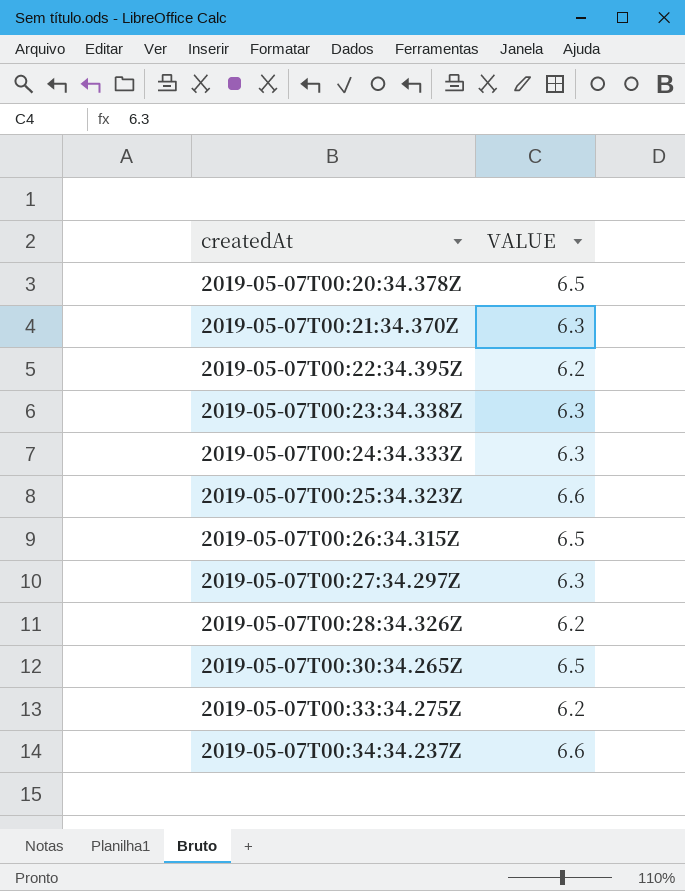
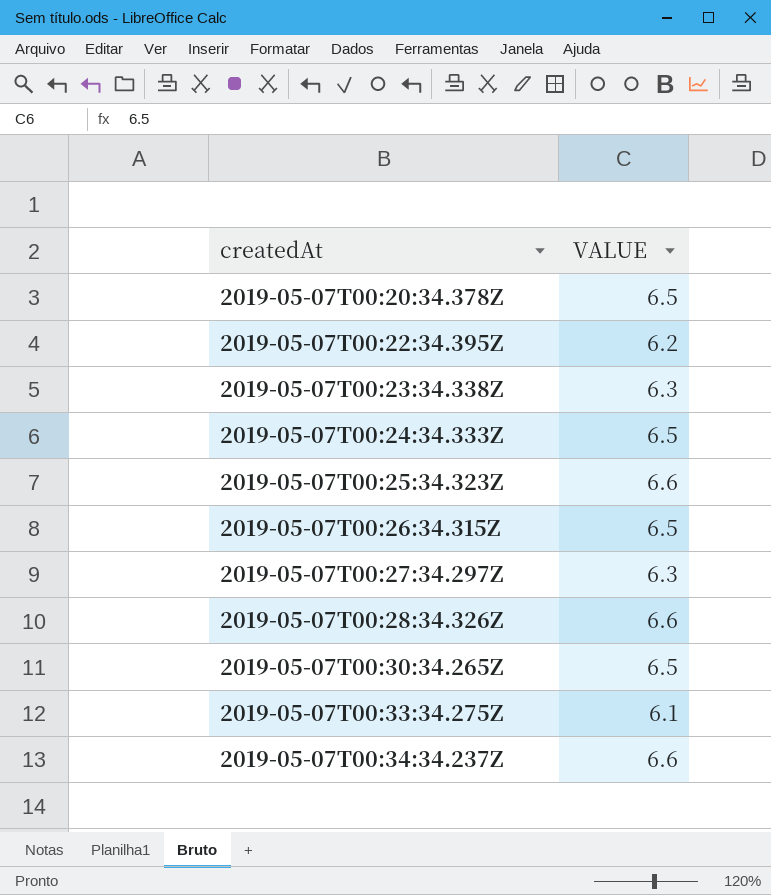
row 2019-05-07T00:21:34.370Z: 6.3 -> none
2019-05-07T00:24:34.333Z | VALUE: 6.3 -> 6.5
2019-05-07T00:28:34.326Z | VALUE: 6.2 -> 6.6
2019-05-07T00:33:34.275Z | VALUE: 6.2 -> 6.1

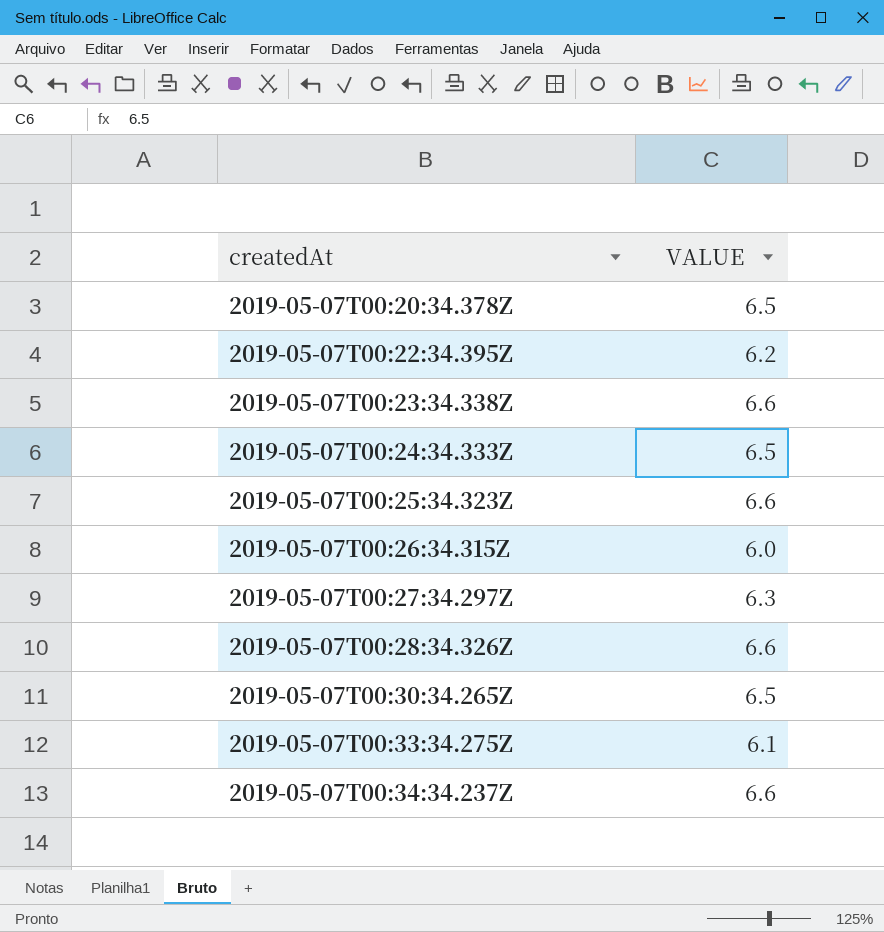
2019-05-07T00:23:34.338Z | VALUE: 6.3 -> 6.6
2019-05-07T00:26:34.315Z | VALUE: 6.5 -> 6.0

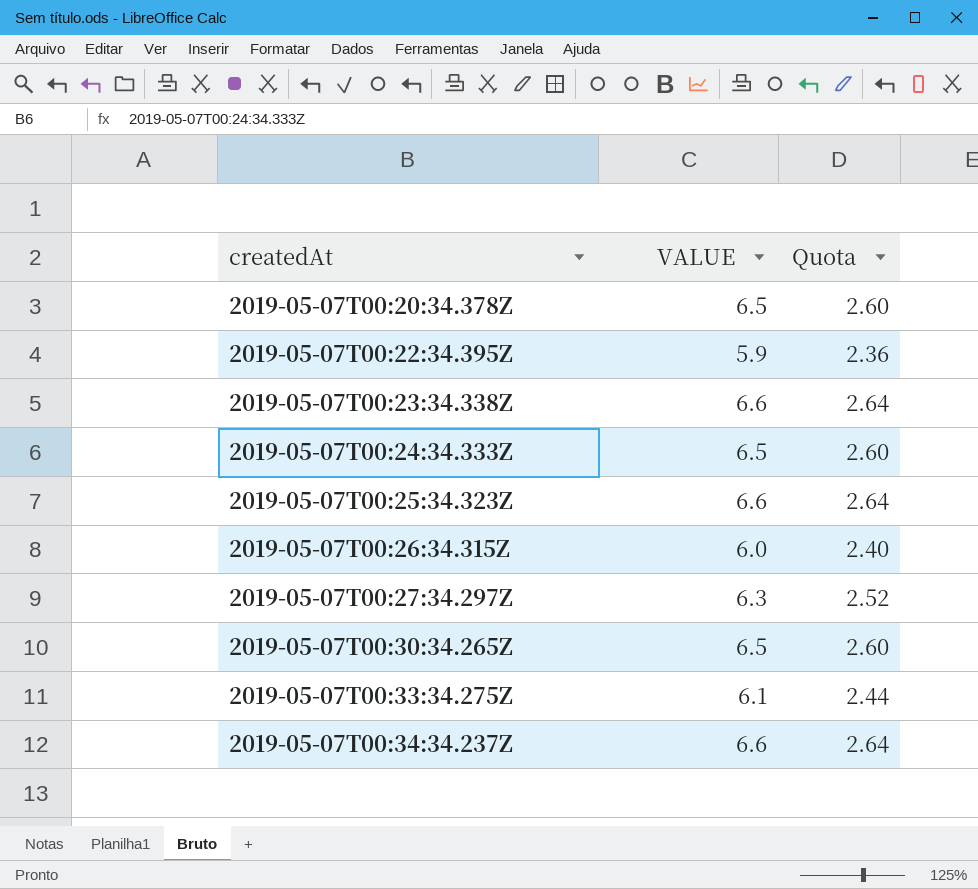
column Quota | formula: none -> [VALUE] * 0.4
row 2019-05-07T00:28:34.326Z: 6.6 -> none
2019-05-07T00:22:34.395Z | VALUE: 6.2 -> 5.9

